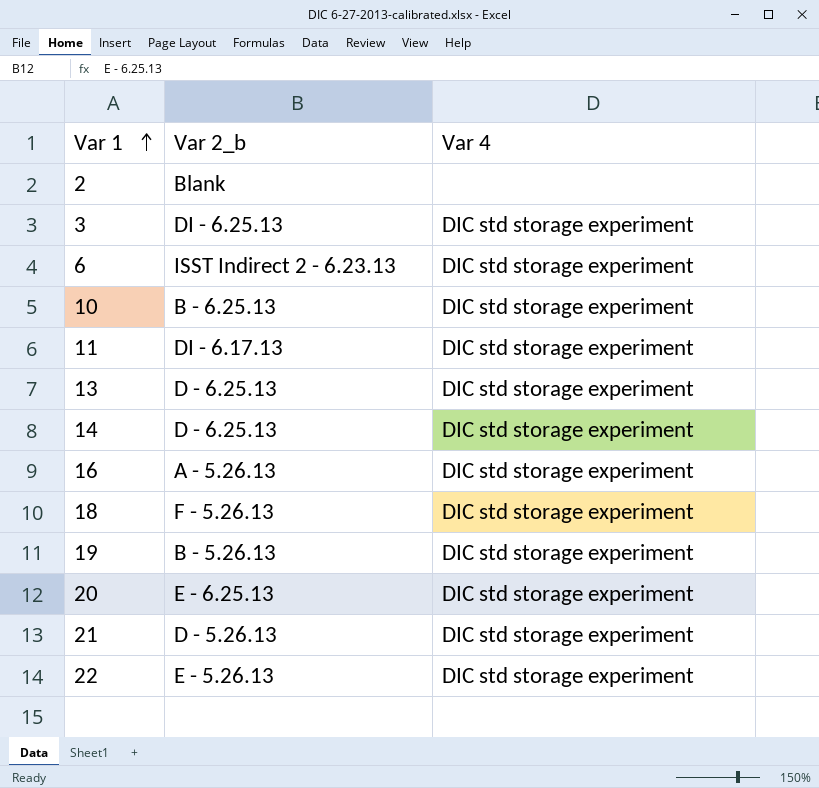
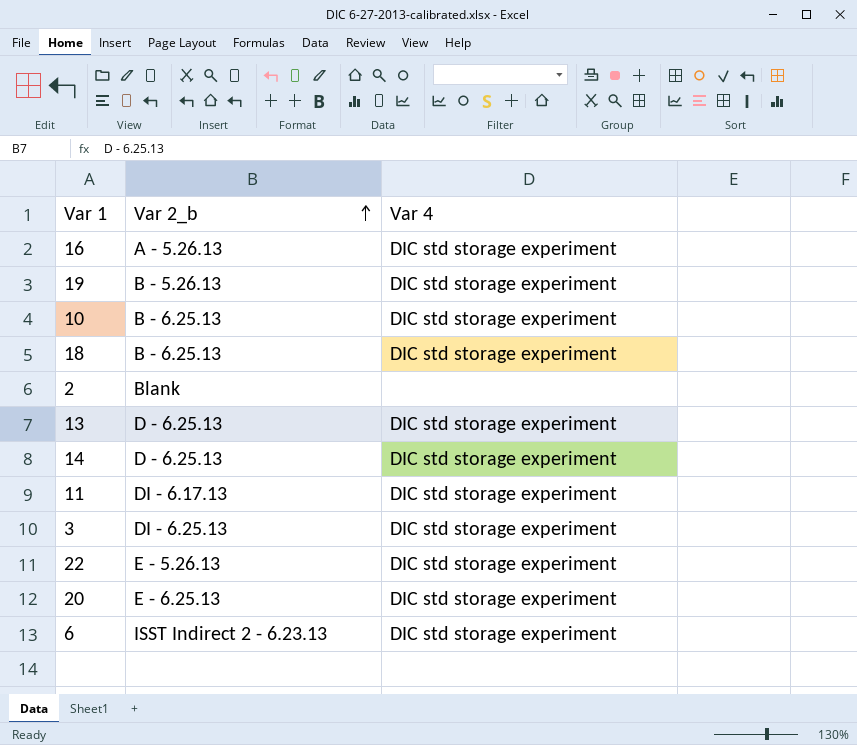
row order: Var 1 ascending -> Var 2_b ascending
row 21: D - 5.26.13 | DIC std storage experiment -> none
18 | Var 2_b: F - 5.26.13 -> B - 6.25.13

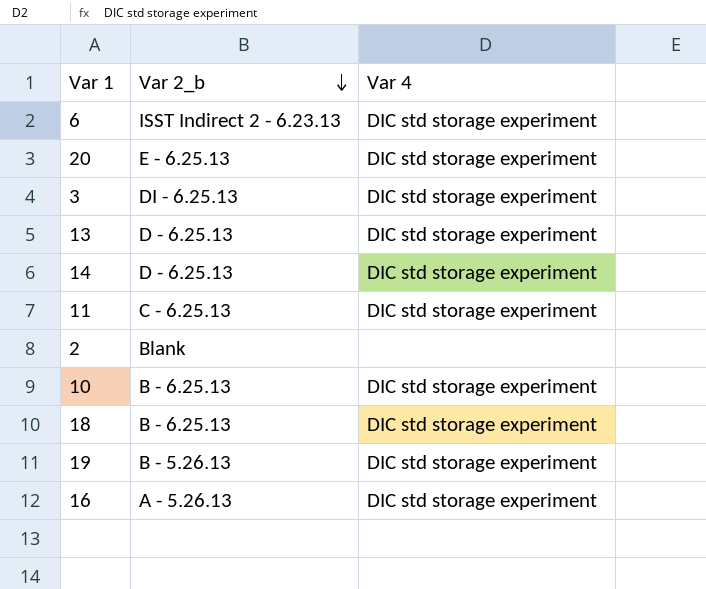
row order: Var 2_b ascending -> Var 2_b descending
row 22: E - 5.26.13 | DIC std storage experiment -> none
11 | Var 2_b: DI - 6.17.13 -> C - 6.25.13

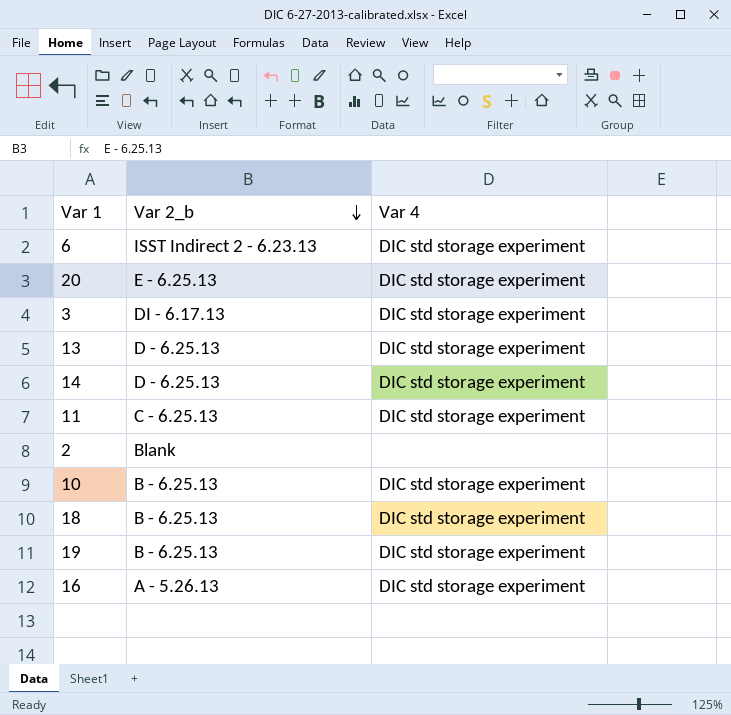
3 | Var 2_b: DI - 6.25.13 -> DI - 6.17.13
19 | Var 2_b: B - 5.26.13 -> B - 6.25.13

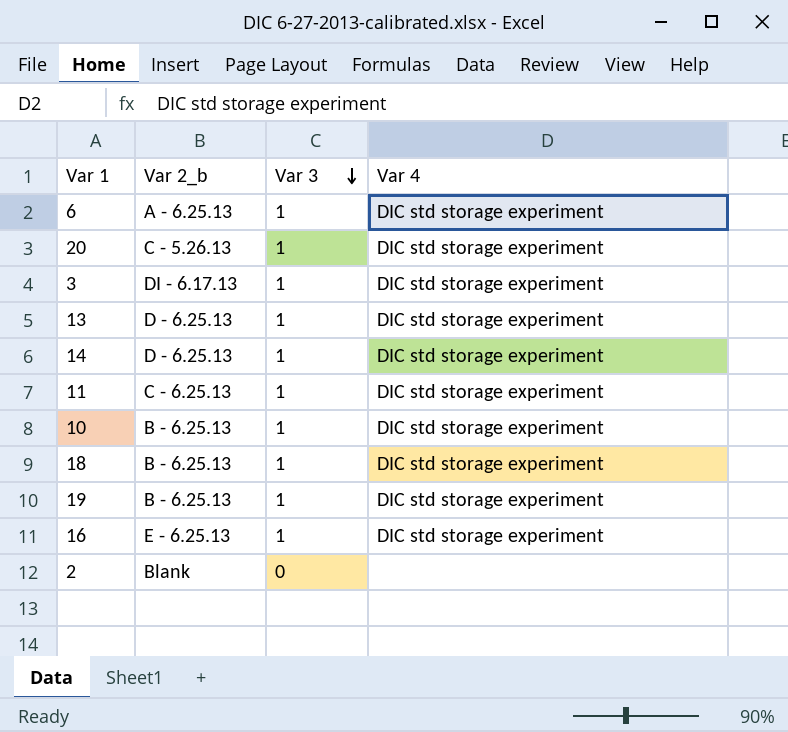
row order: Var 2_b descending -> Var 3 descending
column Var 3 | position: none -> 3
6 | Var 2_b: ISST Indirect 2 - 6.23.13 -> A - 6.25.13
20 | Var 2_b: E - 6.25.13 -> C - 5.26.13
16 | Var 2_b: A - 5.26.13 -> E - 6.25.13

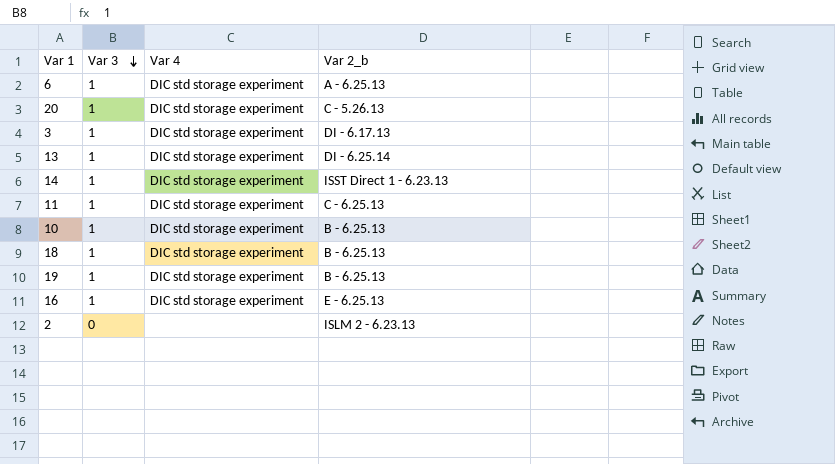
column Var 2_b | position: 2 -> 4
13 | Var 2_b: D - 6.25.13 -> DI - 6.25.14
14 | Var 2_b: D - 6.25.13 -> ISST Direct 1 - 6.23.13
2 | Var 2_b: Blank -> ISLM 2 - 6.23.13

